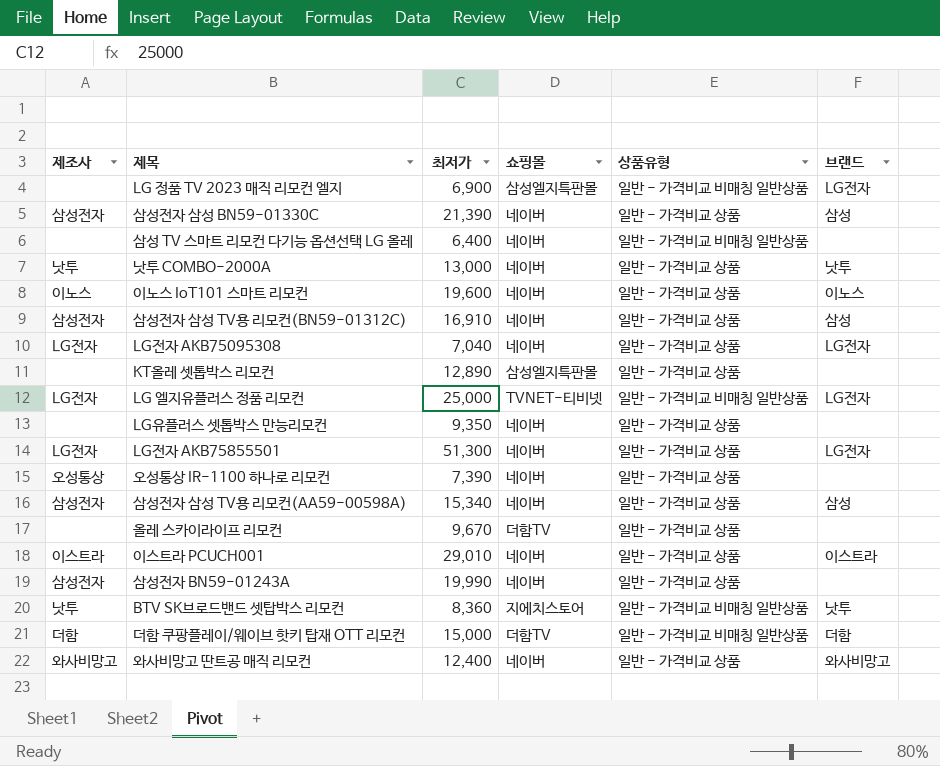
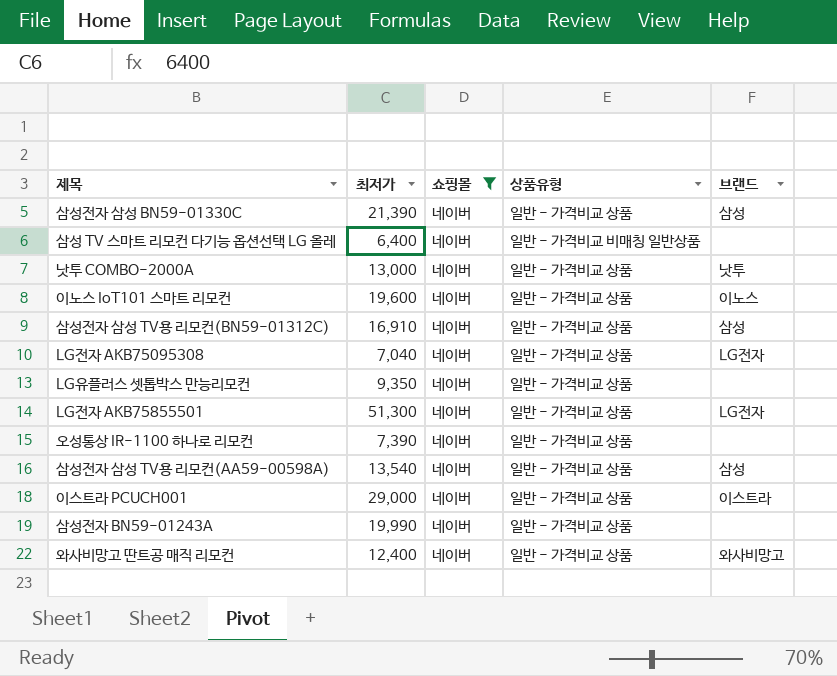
filter: none -> 쇼핑몰 = 네이버
column 제조사 | position: 1 -> none
삼성전자 삼성 TV용 리모컨(AA59-00598A) | 최저가: 15,340 -> 13,540
이스트라 PCUCH001 | 최저가: 29,010 -> 29,000

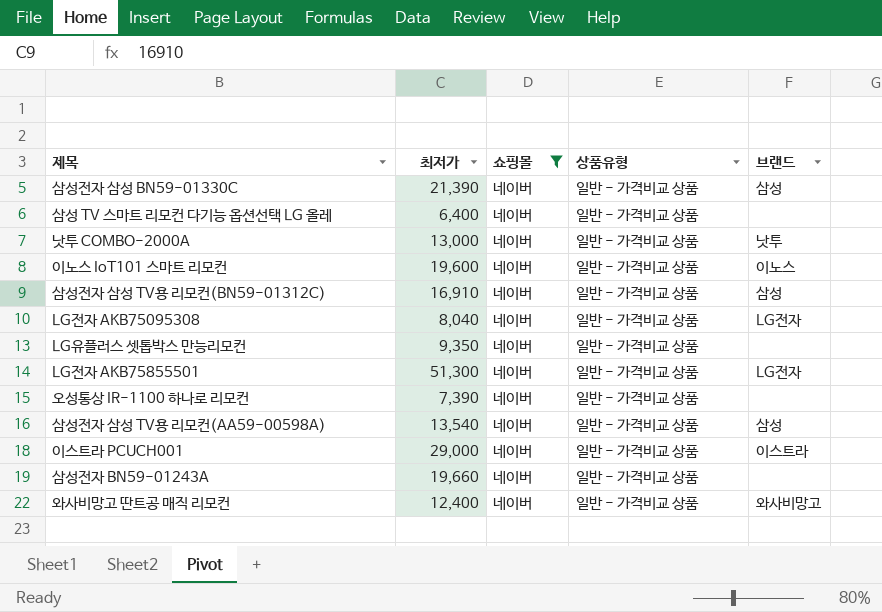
삼성 TV 스마트 리모컨 다기능 옵션선택 LG 올레 | 상품유형: 일반 - 가격비교 비매칭 일반상품 -> 일반 - 가격비교 상품
LG전자 AKB75095308 | 최저가: 7,040 -> 8,040
삼성전자 BN59-01243A | 최저가: 19,990 -> 19,660

